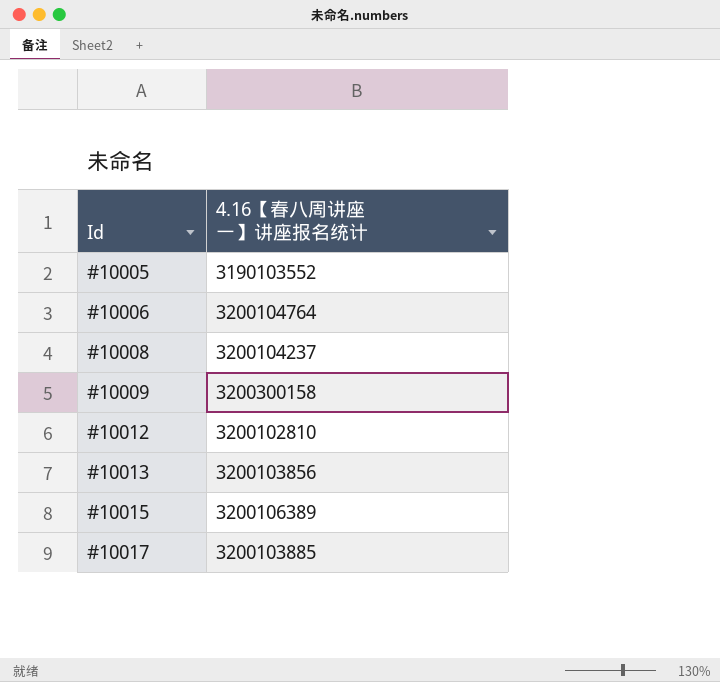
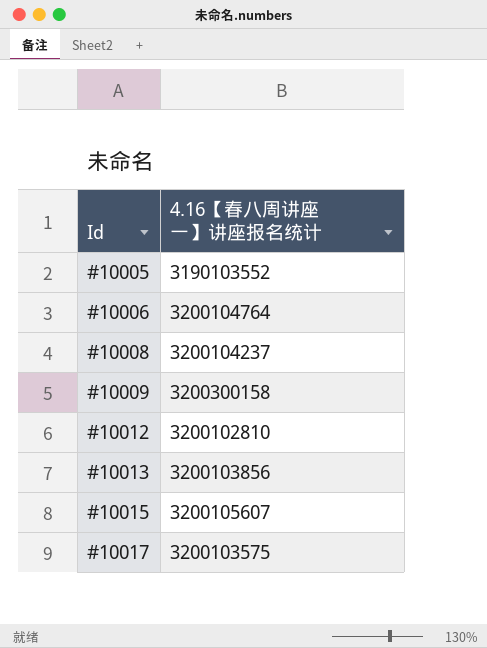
#10015 | 4.16【春八周讲座一】讲座报名统计: 3200106389 -> 3200105607
#10017 | 4.16【春八周讲座一】讲座报名统计: 3200103885 -> 3200103575

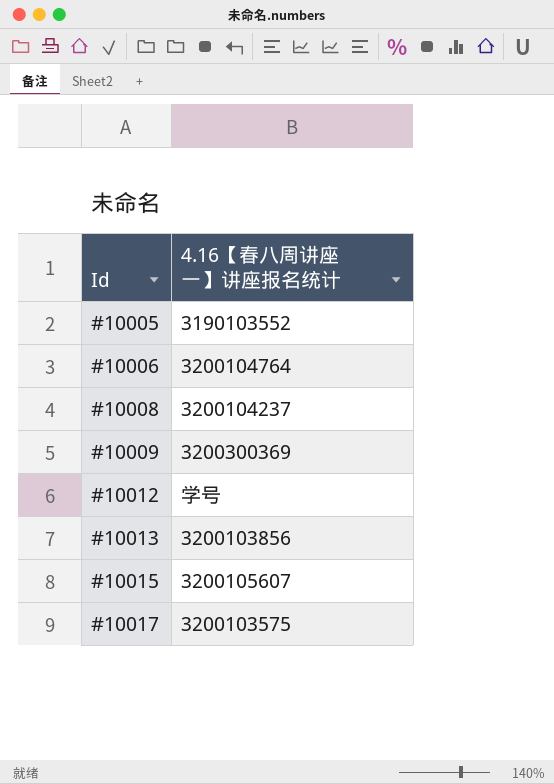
#10009 | 4.16【春八周讲座一】讲座报名统计: 3200300158 -> 3200300369
#10012 | 4.16【春八周讲座一】讲座报名统计: 3200102810 -> 学号

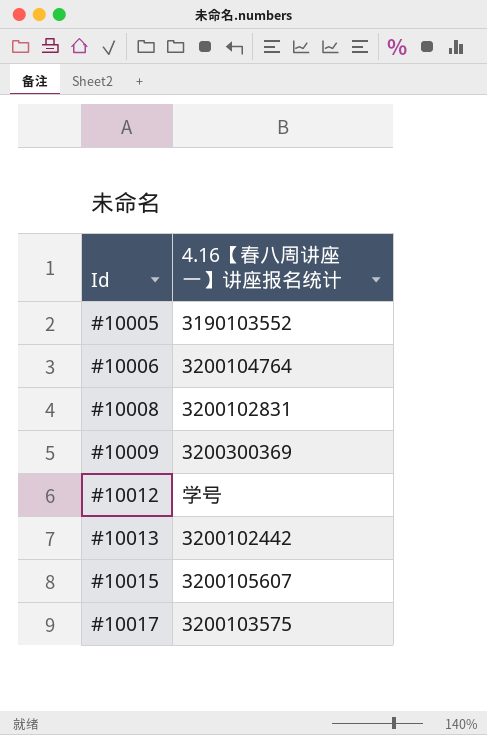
#10008 | 4.16【春八周讲座一】讲座报名统计: 3200104237 -> 3200102831
#10013 | 4.16【春八周讲座一】讲座报名统计: 3200103856 -> 3200102442

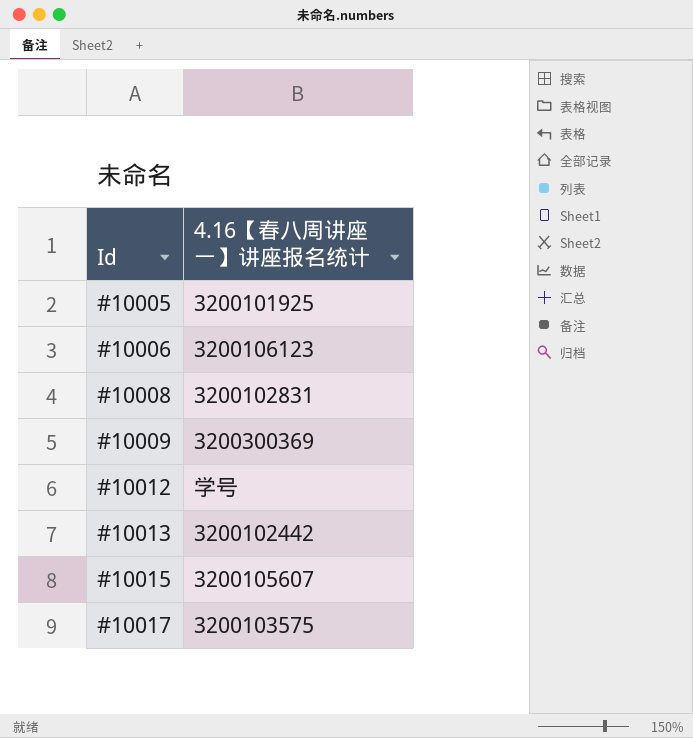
#10005 | 4.16【春八周讲座一】讲座报名统计: 3190103552 -> 3200101925
#10006 | 4.16【春八周讲座一】讲座报名统计: 3200104764 -> 3200106123

